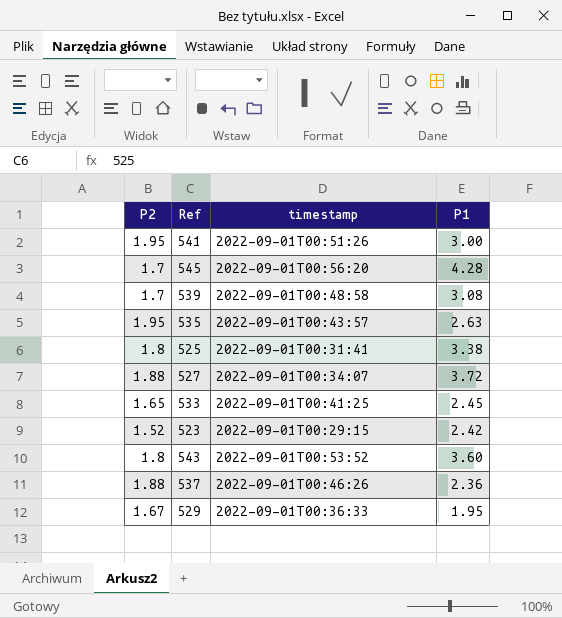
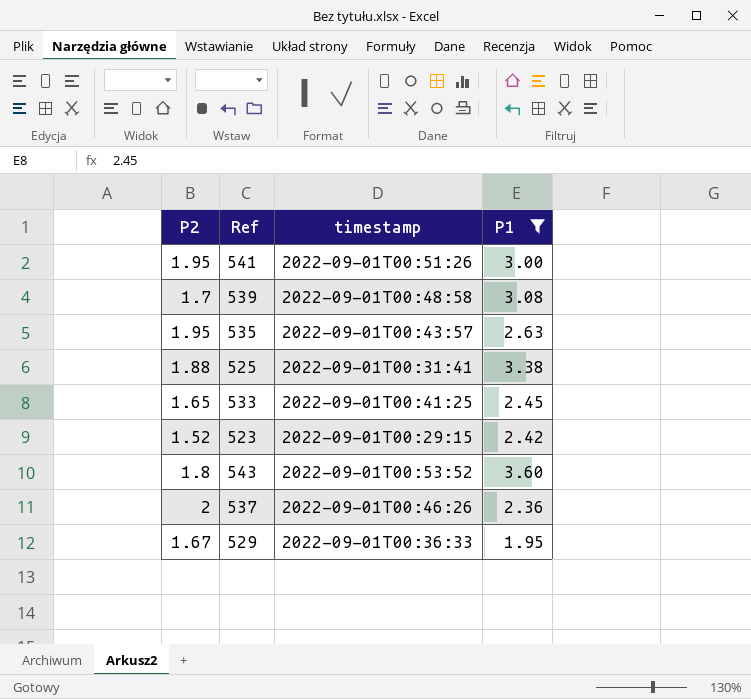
filter: none -> P1 <= 3.60
525 | P2: 1.8 -> 1.88
537 | P2: 1.88 -> 2

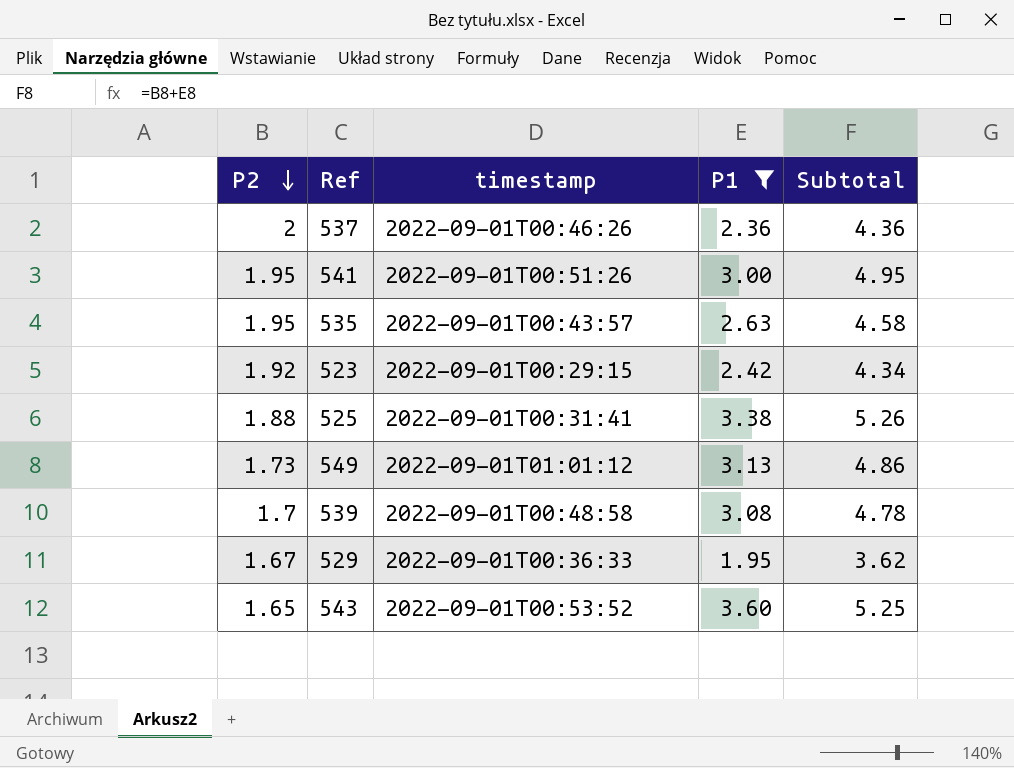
row order: none -> P2 descending
column Subtotal | formula: none -> [P2] + [P1]
row 533: 1.65 | 2022-09-01T00:41:25 | 2.45 -> none
523 | P2: 1.52 -> 1.92
row 549: none -> 1.73 | 2022-09-01T01:01:12 | 3.13 | 4.86
543 | P2: 1.8 -> 1.65

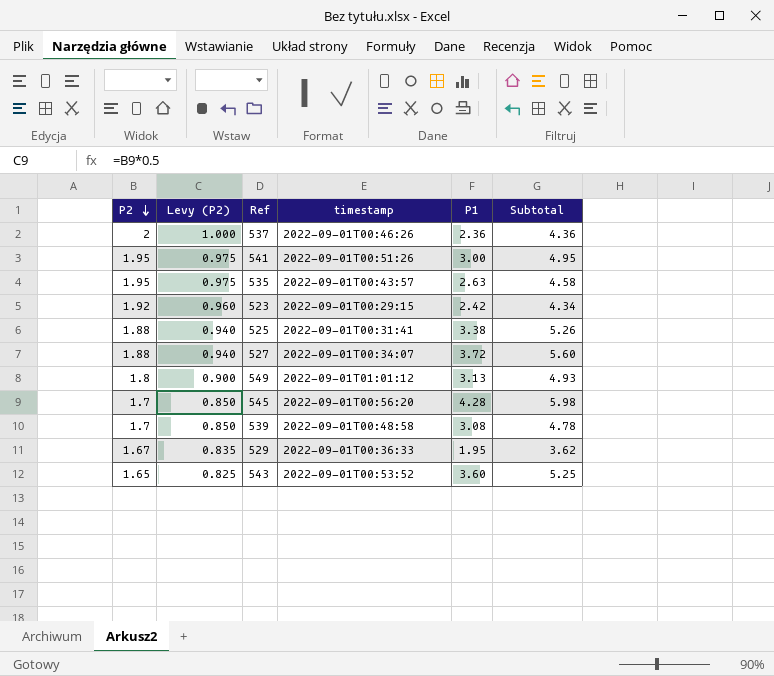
filter: P1 <= 3.60 -> none
column Levy (P2) | formula: none -> [P2] * 0.5
549 | P2: 1.73 -> 1.8
549 | Subtotal: 4.86 -> 4.93

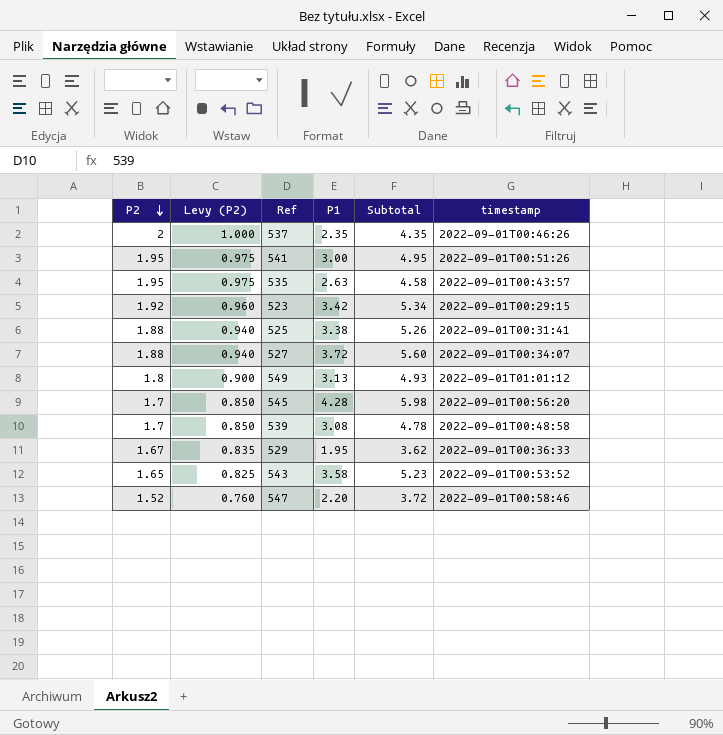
column timestamp | position: 4 -> 6
537 | P1: 2.36 -> 2.35
537 | Subtotal: 4.36 -> 4.35
523 | P1: 2.42 -> 3.42
523 | Subtotal: 4.34 -> 5.34
543 | P1: 3.60 -> 3.58
543 | Subtotal: 5.25 -> 5.23
row 547: none -> 1.52 | 0.760 | 2.20 | 3.72 | 2022-09-01T00:58:46

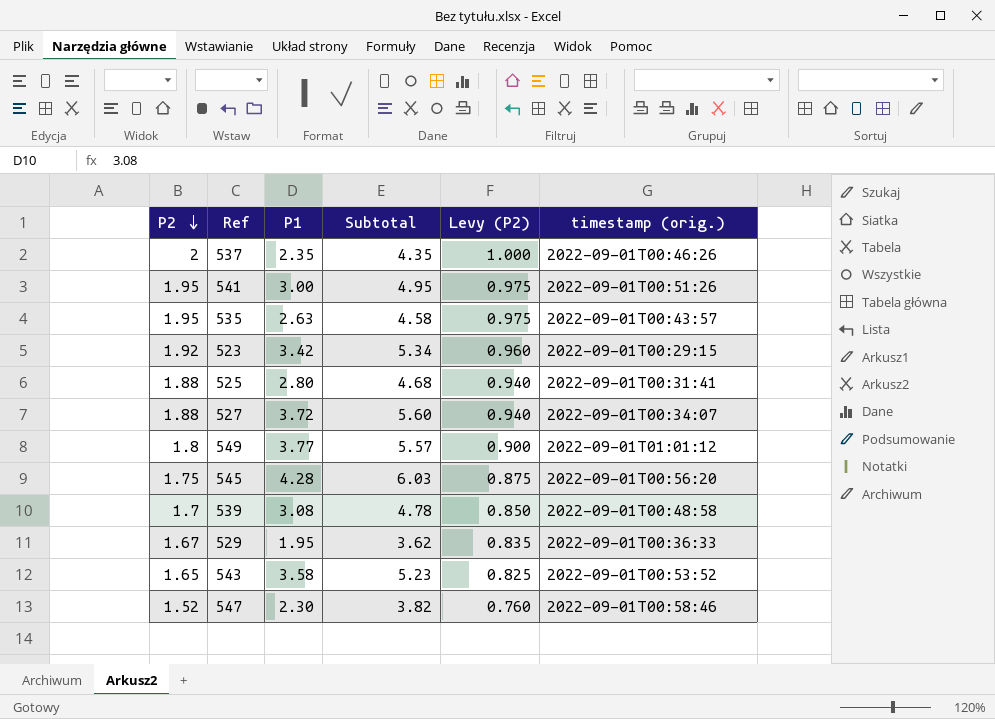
column Levy (P2) | position: 2 -> 5
column name: timestamp -> timestamp (orig.)
525 | P1: 3.38 -> 2.80
525 | Subtotal: 5.26 -> 4.68
549 | P1: 3.13 -> 3.77
549 | Subtotal: 4.93 -> 5.57
545 | P2: 1.7 -> 1.75
545 | Subtotal: 5.98 -> 6.03
545 | Levy (P2): 0.850 -> 0.875
547 | P1: 2.20 -> 2.30
547 | Subtotal: 3.72 -> 3.82

